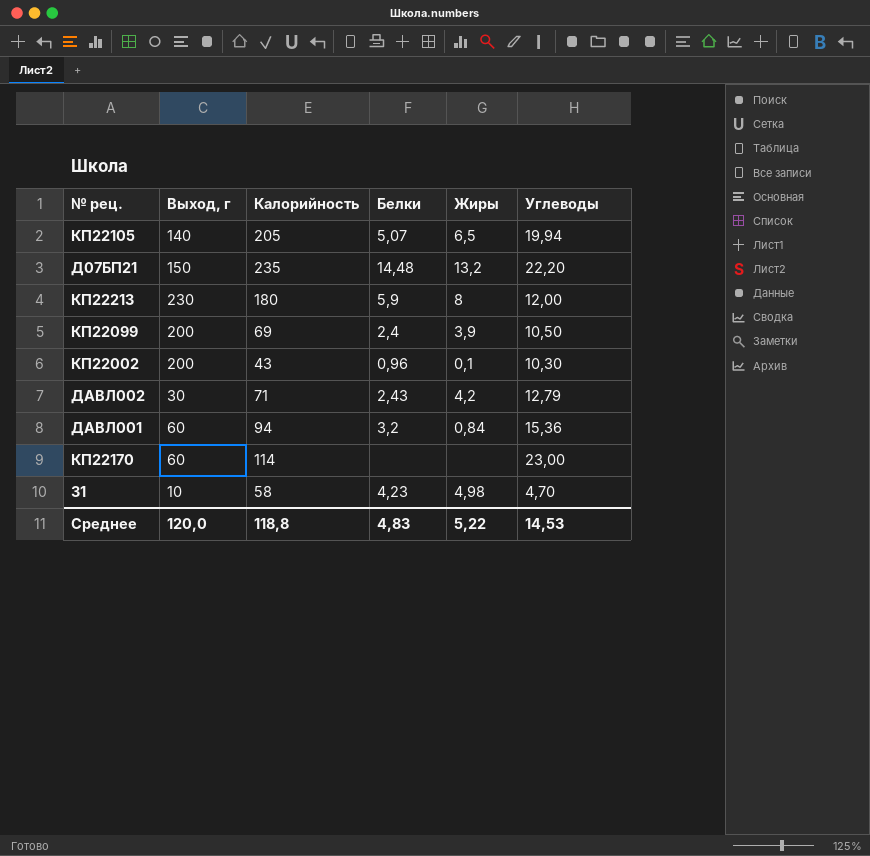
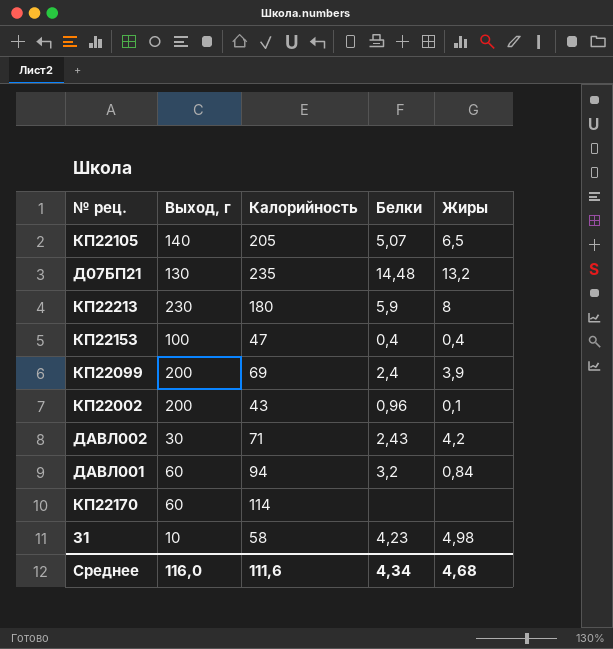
column Углеводы | position: 6 -> none
Д07БП21 | Выход, г: 150 -> 130
row КП22153: none -> 100 | 47 | 0,4 | 0,4
Среднее | Выход, г: 120,0 -> 116,0
Среднее | Калорийность: 118,8 -> 111,6
Среднее | Белки: 4,83 -> 4,34
Среднее | Жиры: 5,22 -> 4,68

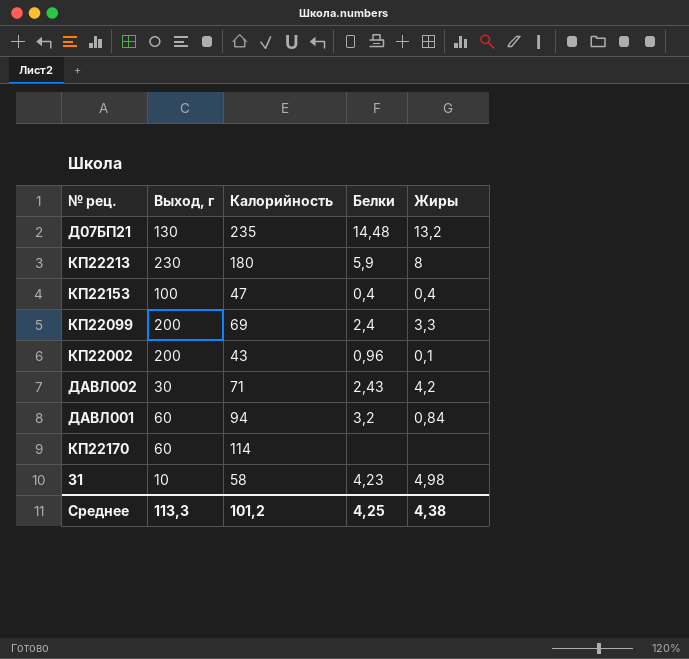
row КП22105: 140 | 205 | 5,07 | 6,5 -> none
КП22099 | Жиры: 3,9 -> 3,3
Среднее | Выход, г: 116,0 -> 113,3
Среднее | Калорийность: 111,6 -> 101,2
Среднее | Белки: 4,34 -> 4,25
Среднее | Жиры: 4,68 -> 4,38

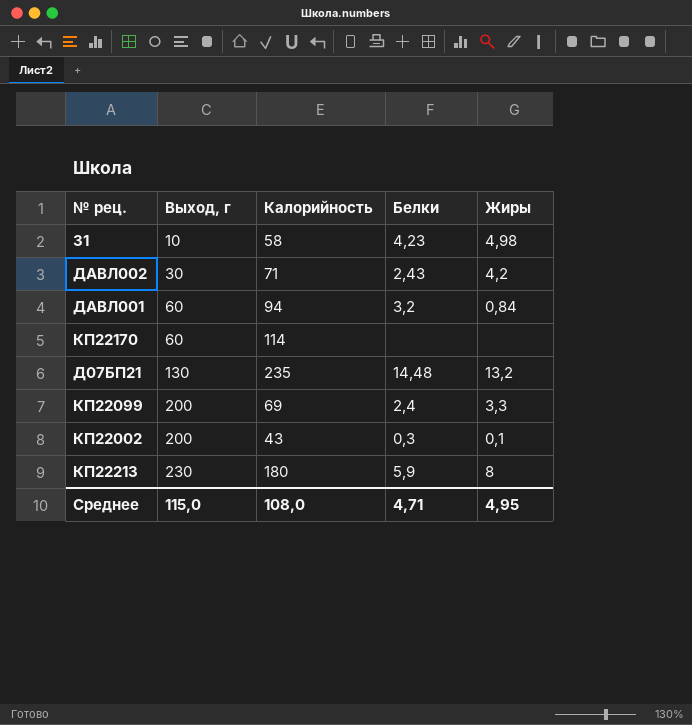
row order: none -> Выход, г ascending
row КП22153: 100 | 47 | 0,4 | 0,4 -> none
КП22002 | Белки: 0,96 -> 0,3
Среднее | Выход, г: 113,3 -> 115,0
Среднее | Калорийность: 101,2 -> 108,0
Среднее | Белки: 4,25 -> 4,71
Среднее | Жиры: 4,38 -> 4,95

